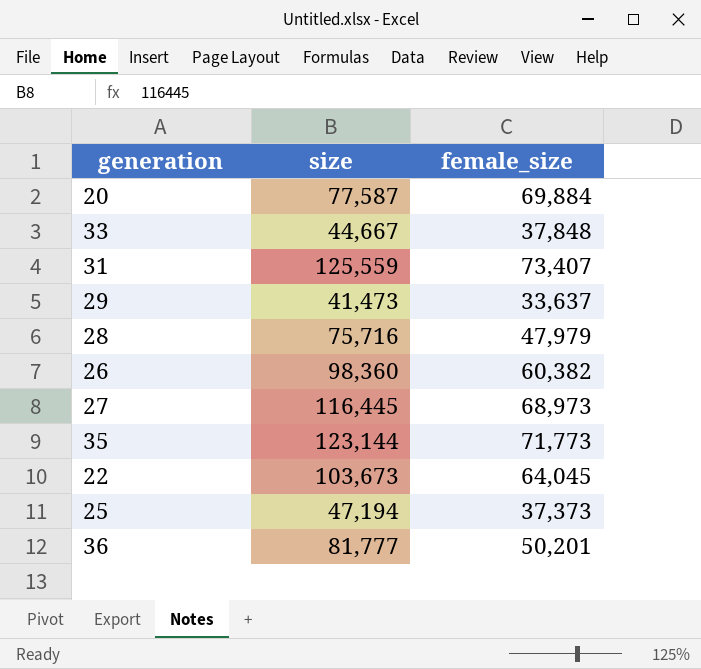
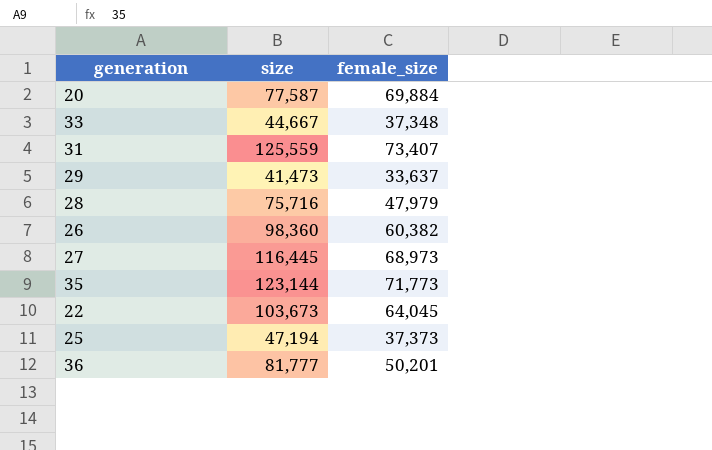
33 | female_size: 37,848 -> 37,348

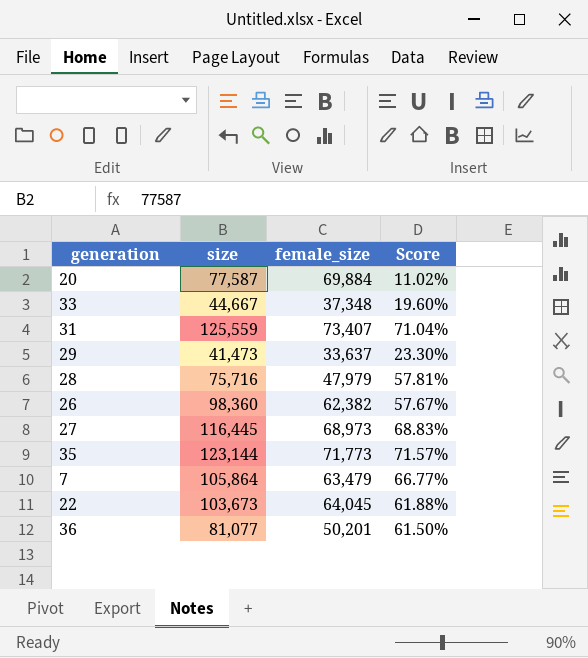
column Score | formula: none -> ([size] - [female_size]) / [female_size]
row 25: 47,194 | 37,373 -> none
26 | female_size: 60,382 -> 62,382
row 7: none -> 105,864 | 63,479 | 66.77%
36 | size: 81,777 -> 81,077

